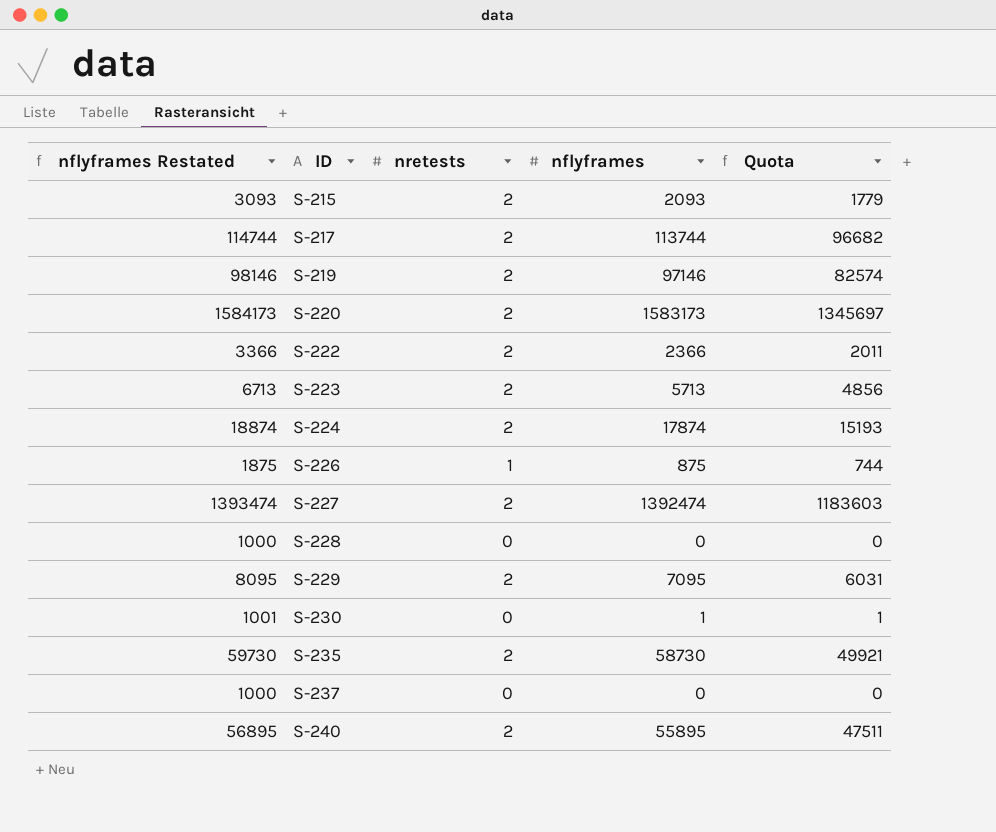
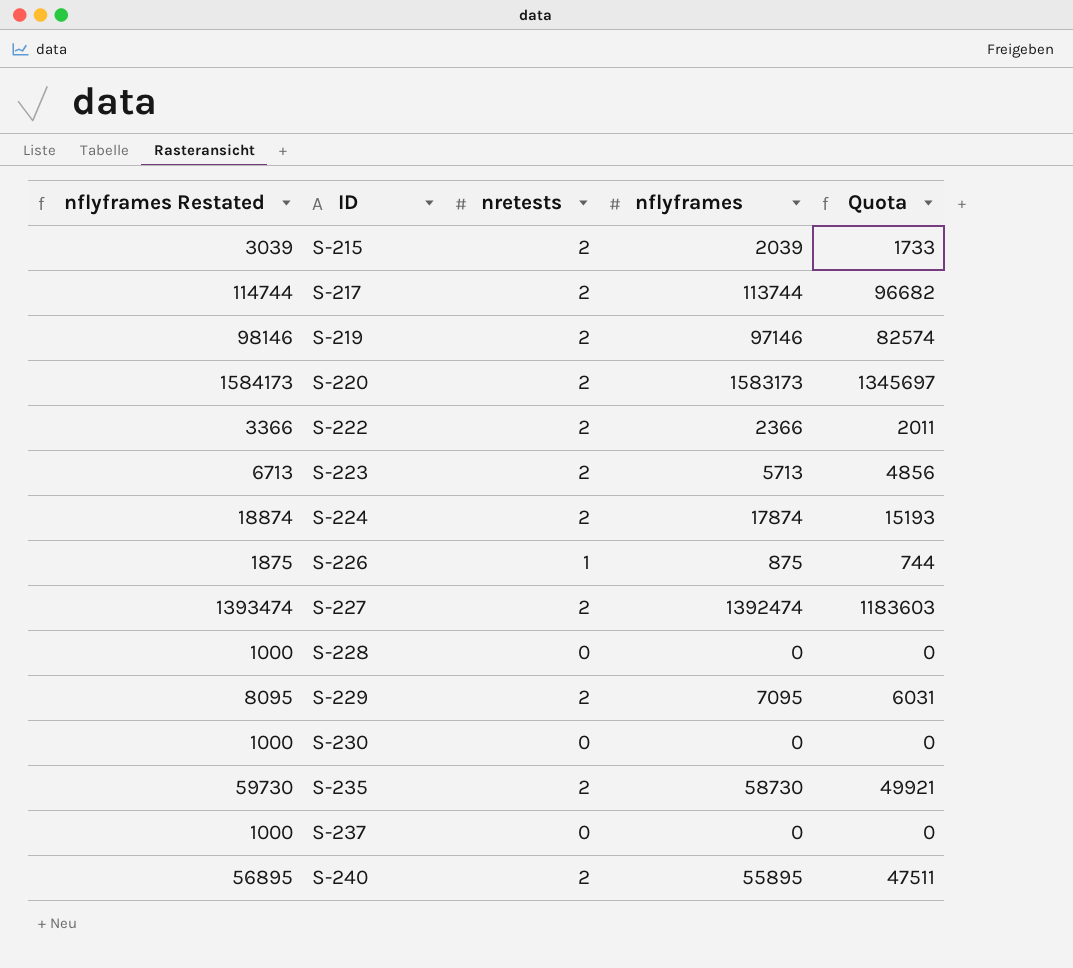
S-215 | nflyframes Restated: 3093 -> 3039
S-215 | nflyframes: 2093 -> 2039
S-215 | Quota: 1779 -> 1733
S-230 | nflyframes Restated: 1001 -> 1000
S-230 | nflyframes: 1 -> 0
S-230 | Quota: 1 -> 0

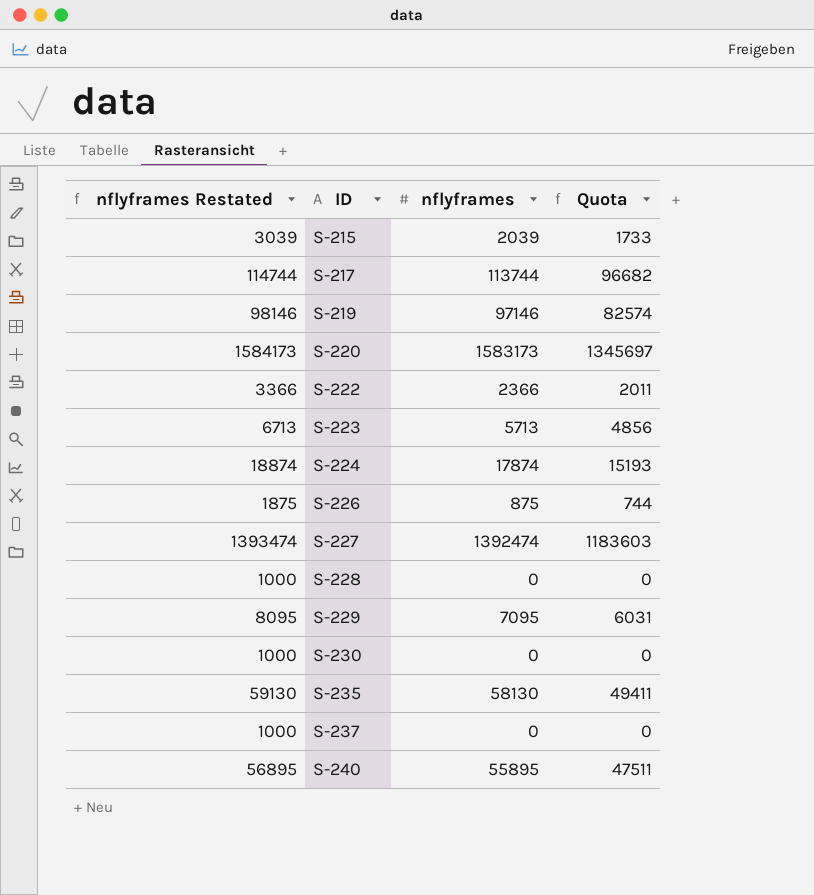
column nretests | position: 3 -> none
S-235 | nflyframes Restated: 59730 -> 59130
S-235 | nflyframes: 58730 -> 58130
S-235 | Quota: 49921 -> 49411

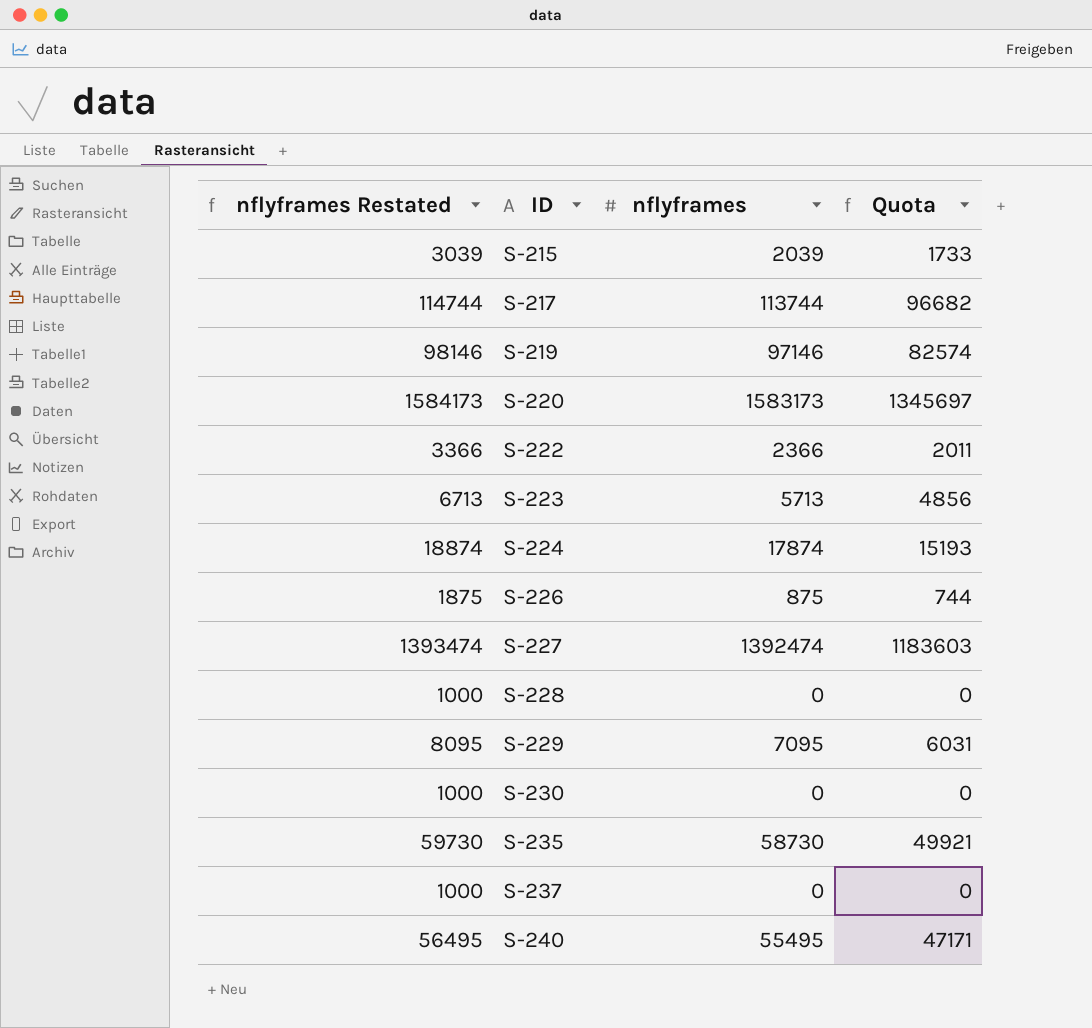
S-235 | nflyframes Restated: 59130 -> 59730
S-235 | nflyframes: 58130 -> 58730
S-235 | Quota: 49411 -> 49921
S-240 | nflyframes Restated: 56895 -> 56495
S-240 | nflyframes: 55895 -> 55495
S-240 | Quota: 47511 -> 47171

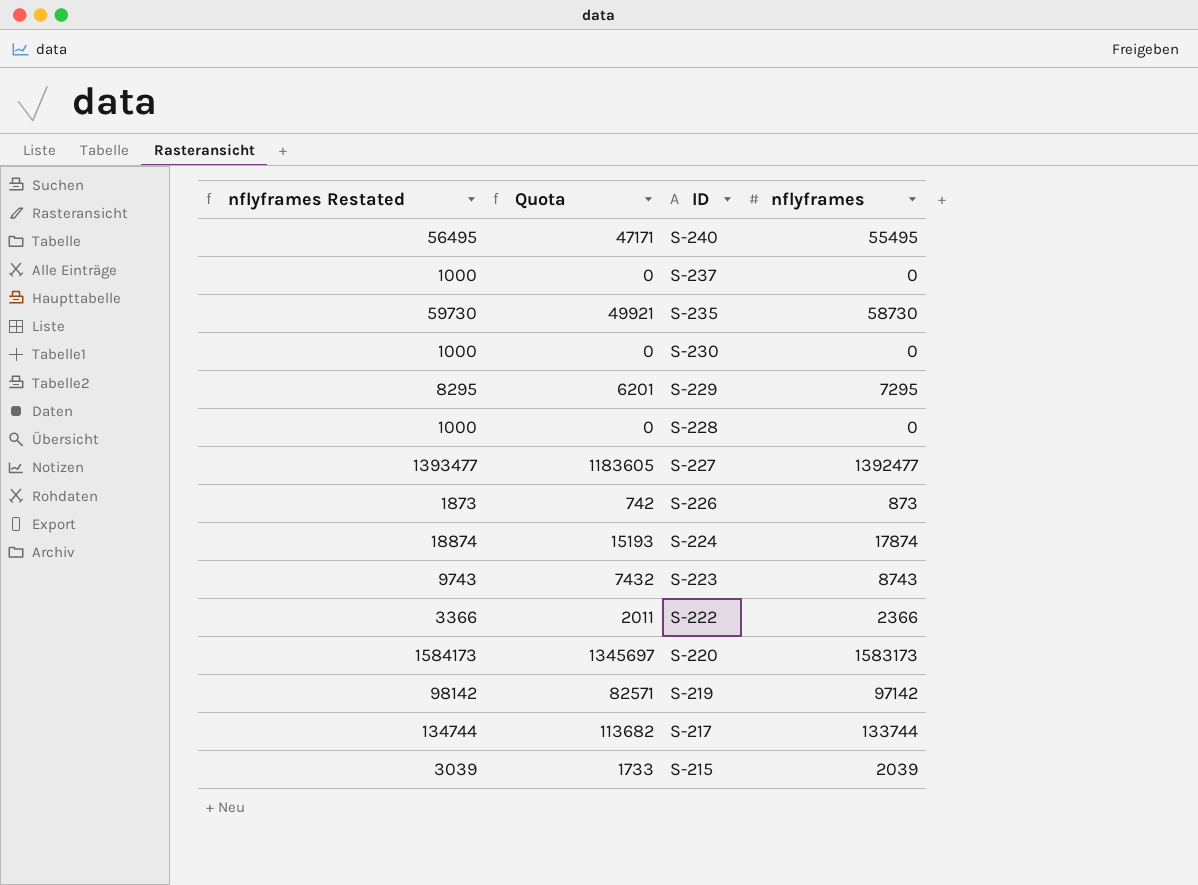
row order: ID ascending -> ID descending
column Quota | position: 4 -> 2
S-229 | nflyframes Restated: 8095 -> 8295
S-229 | Quota: 6031 -> 6201
S-229 | nflyframes: 7095 -> 7295
S-227 | nflyframes Restated: 1393474 -> 1393477
S-227 | Quota: 1183603 -> 1183605
S-227 | nflyframes: 1392474 -> 1392477
S-226 | nflyframes Restated: 1875 -> 1873
S-226 | Quota: 744 -> 742
S-226 | nflyframes: 875 -> 873
S-223 | nflyframes Restated: 6713 -> 9743
S-223 | Quota: 4856 -> 7432
S-223 | nflyframes: 5713 -> 8743
S-219 | nflyframes Restated: 98146 -> 98142
S-219 | Quota: 82574 -> 82571
S-219 | nflyframes: 97146 -> 97142
S-217 | nflyframes Restated: 114744 -> 134744
S-217 | Quota: 96682 -> 113682
S-217 | nflyframes: 113744 -> 133744

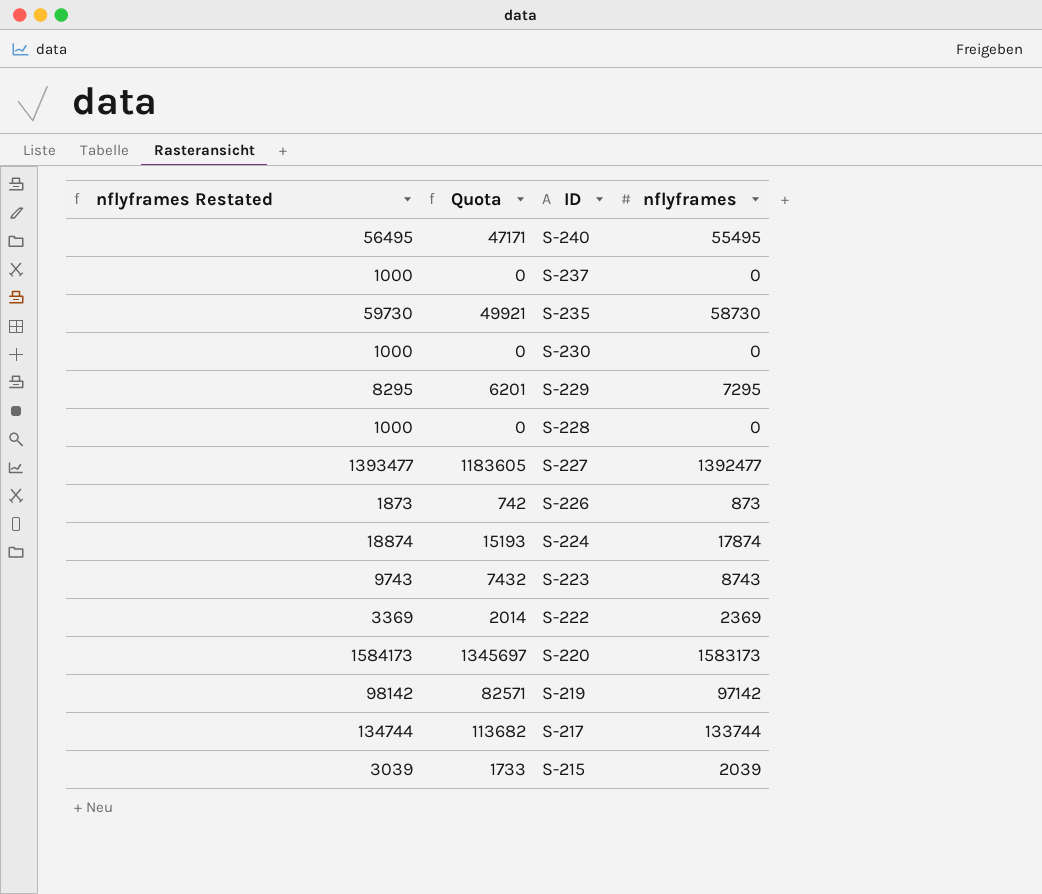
S-222 | nflyframes Restated: 3366 -> 3369
S-222 | Quota: 2011 -> 2014
S-222 | nflyframes: 2366 -> 2369

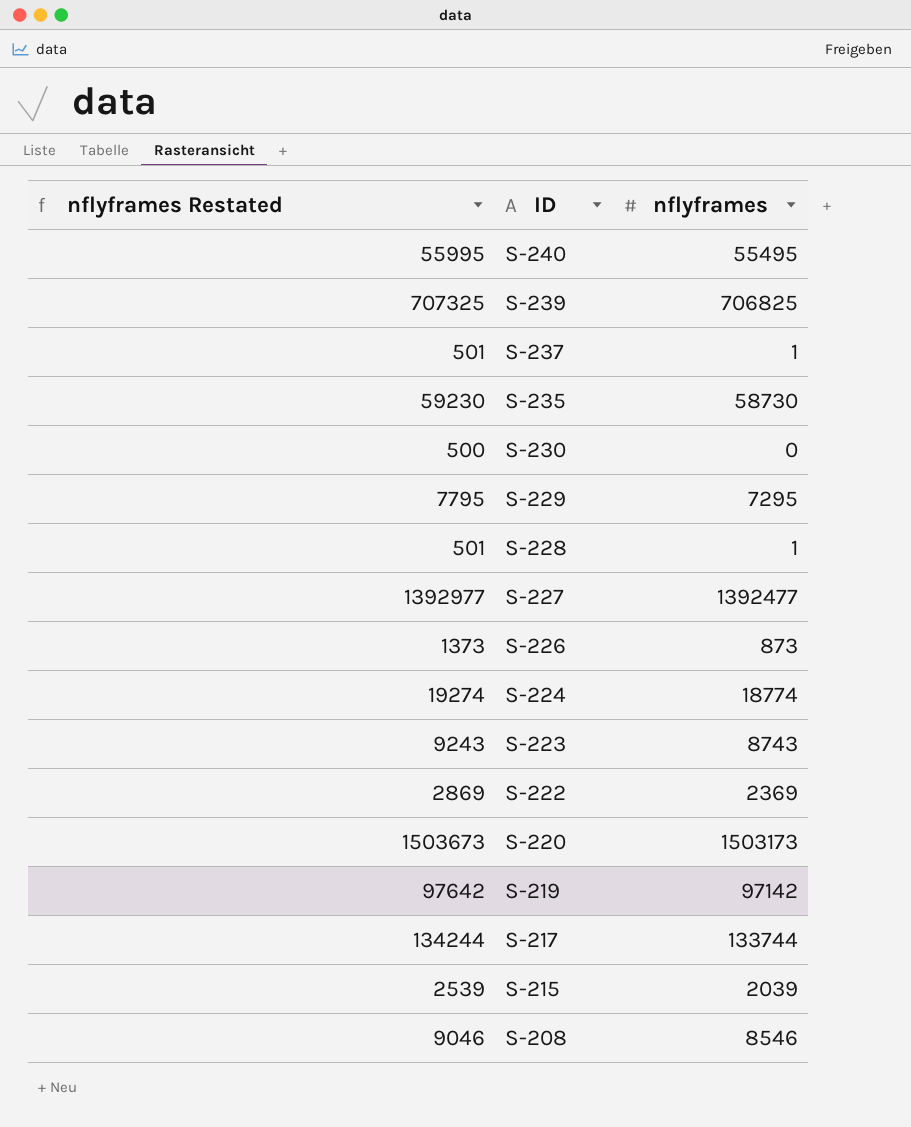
column Quota | formula: [nflyframes] * 0.85 -> none
column nflyframes Restated | formula: [nflyframes] + 1000 -> [nflyframes] + 500
row S-239: none -> 707325 | 706825
S-237 | nflyframes: 0 -> 1
S-228 | nflyframes: 0 -> 1
S-224 | nflyframes: 17874 -> 18774
S-220 | nflyframes: 1583173 -> 1503173
row S-208: none -> 9046 | 8546

